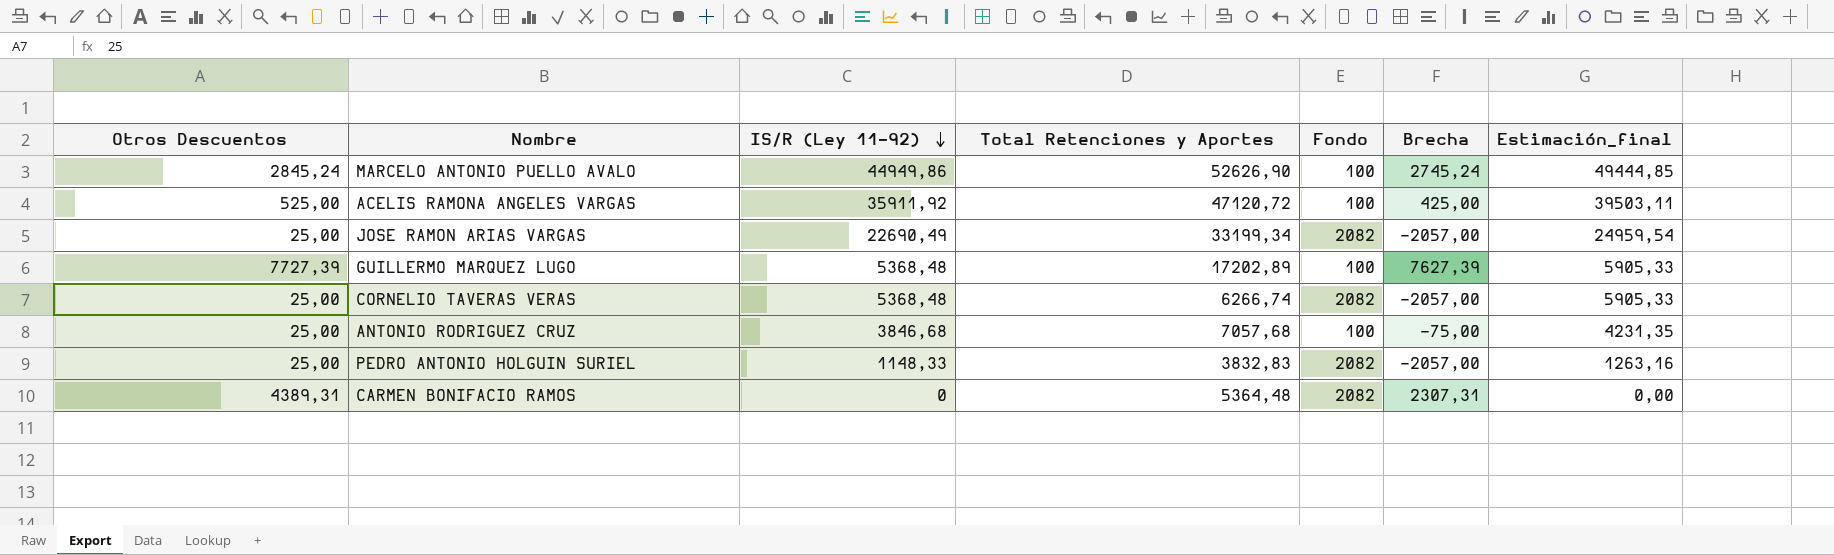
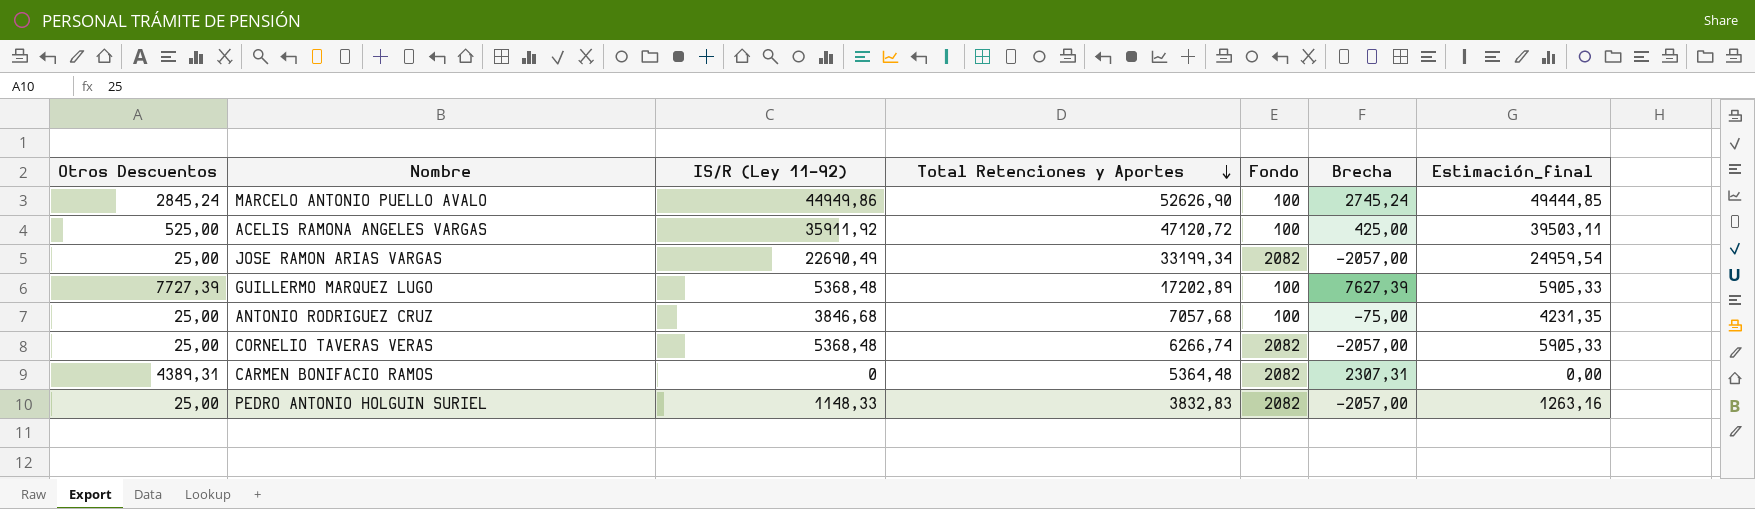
row order: IS/R (Ley 11-92) descending -> Total Retenciones y Aportes descending

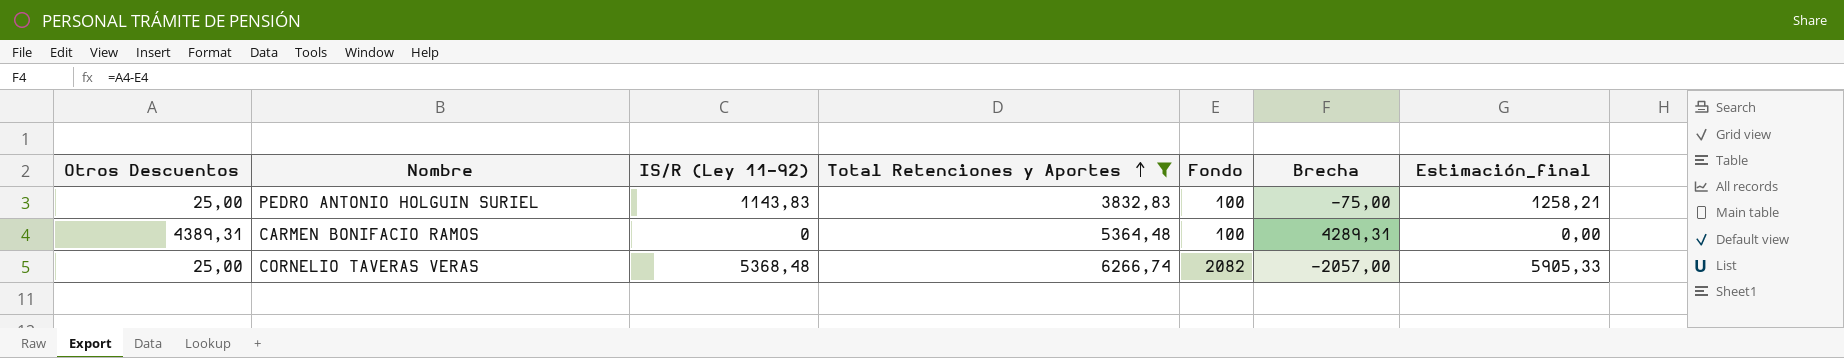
filter: none -> Total Retenciones y Aportes <= 6266,74
row order: Total Retenciones y Aportes descending -> Total Retenciones y Aportes ascending
PEDRO ANTONIO HOLGUIN SURIEL | IS/R (Ley 11-92): 1148,33 -> 1143,83
PEDRO ANTONIO HOLGUIN SURIEL | Fondo: 2082 -> 100
PEDRO ANTONIO HOLGUIN SURIEL | Brecha: -2057,00 -> -75,00
PEDRO ANTONIO HOLGUIN SURIEL | Estimación_final: 1263,16 -> 1258,21
CARMEN BONIFACIO RAMOS | Fondo: 2082 -> 100
CARMEN BONIFACIO RAMOS | Brecha: 2307,31 -> 4289,31

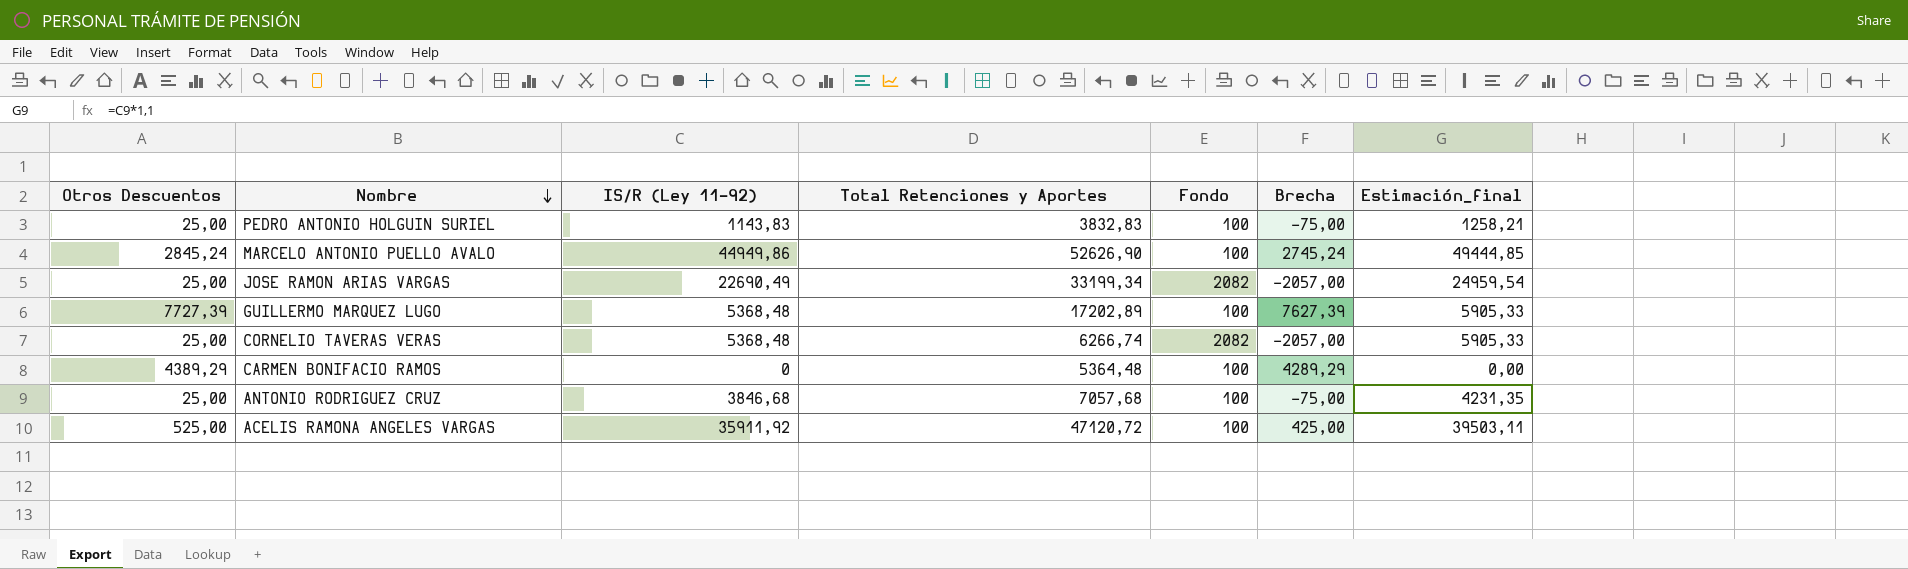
filter: Total Retenciones y Aportes <= 6266,74 -> none
row order: Total Retenciones y Aportes ascending -> Nombre descending
CARMEN BONIFACIO RAMOS | Otros Descuentos: 4389,31 -> 4389,29
CARMEN BONIFACIO RAMOS | Brecha: 4289,31 -> 4289,29

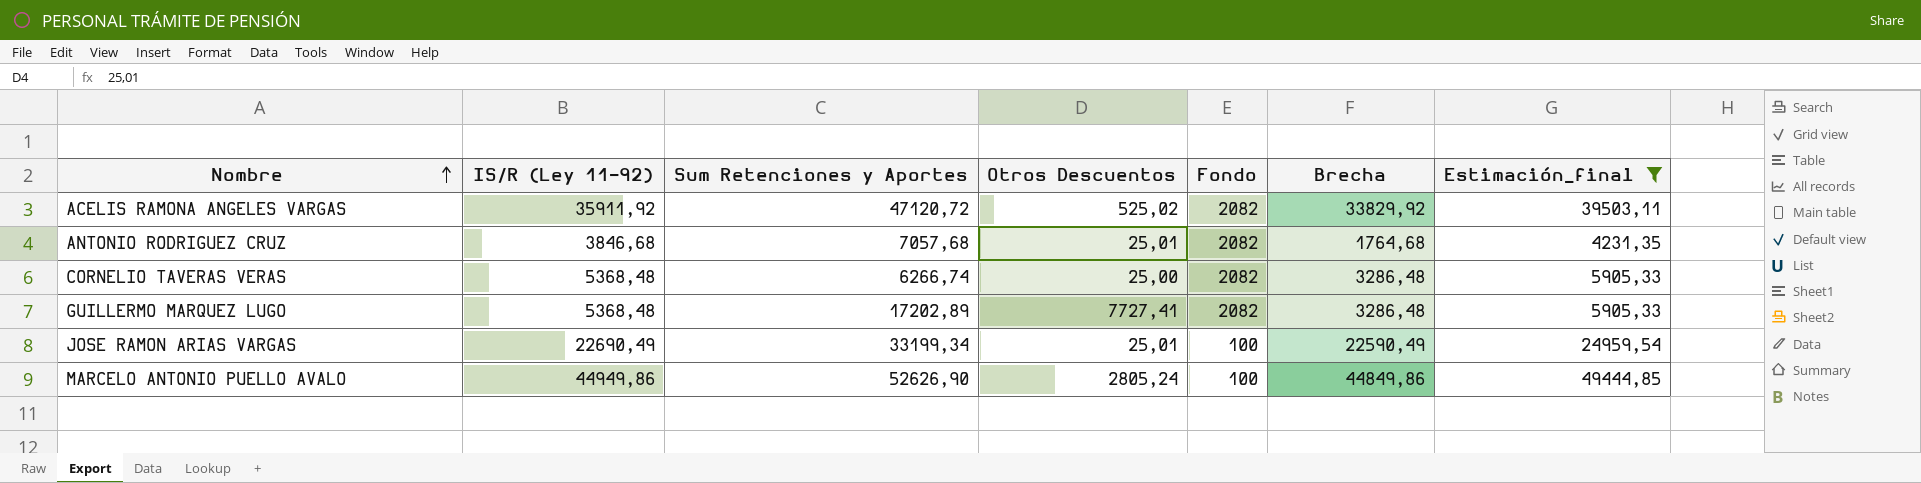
filter: none -> Estimación_final >= 4231,35
row order: Nombre descending -> Nombre ascending
column name: Total Retenciones y Aportes -> Sum Retenciones y Aportes
column Otros Descuentos | position: 1 -> 4
column Brecha | formula: [Otros Descuentos] - [Fondo] -> [IS/R (Ley 11-92)] - [Fondo]
ACELIS RAMONA ANGELES VARGAS | Otros Descuentos: 525,00 -> 525,02
ACELIS RAMONA ANGELES VARGAS | Fondo: 100 -> 2082
ANTONIO RODRIGUEZ CRUZ | Otros Descuentos: 25,00 -> 25,01
ANTONIO RODRIGUEZ CRUZ | Fondo: 100 -> 2082
GUILLERMO MARQUEZ LUGO | Otros Descuentos: 7727,39 -> 7727,41
GUILLERMO MARQUEZ LUGO | Fondo: 100 -> 2082
JOSE RAMON ARIAS VARGAS | Otros Descuentos: 25,00 -> 25,01
JOSE RAMON ARIAS VARGAS | Fondo: 2082 -> 100
MARCELO ANTONIO PUELLO AVALO | Otros Descuentos: 2845,24 -> 2805,24

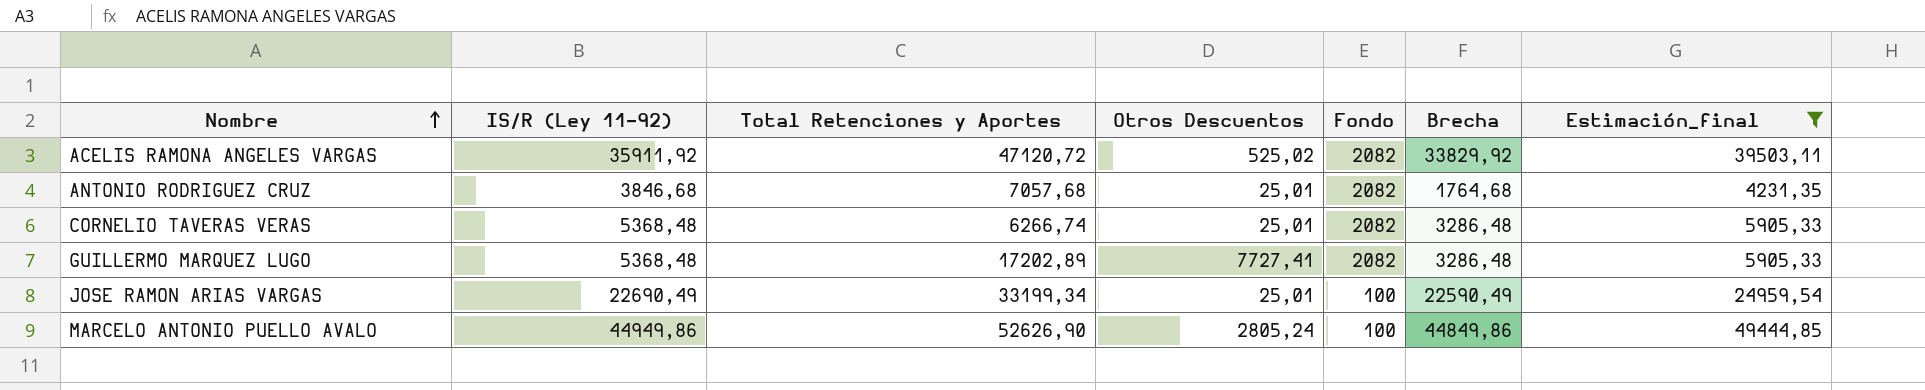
column name: Sum Retenciones y Aportes -> Total Retenciones y Aportes
CORNELIO TAVERAS VERAS | Otros Descuentos: 25,00 -> 25,01

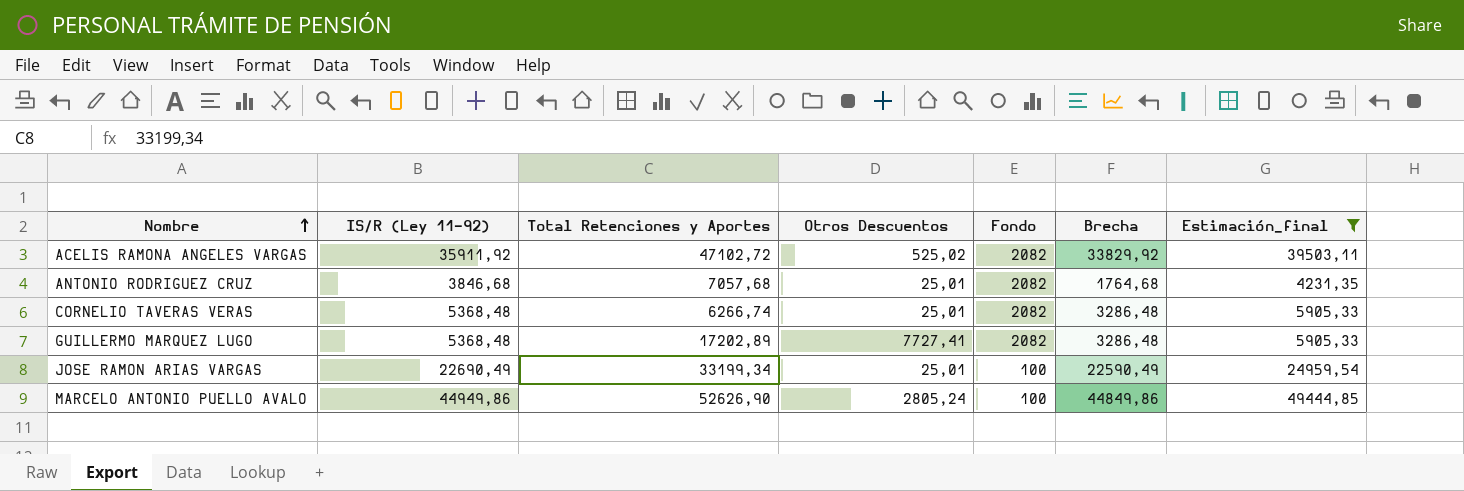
ACELIS RAMONA ANGELES VARGAS | Total Retenciones y Aportes: 47120,72 -> 47102,72

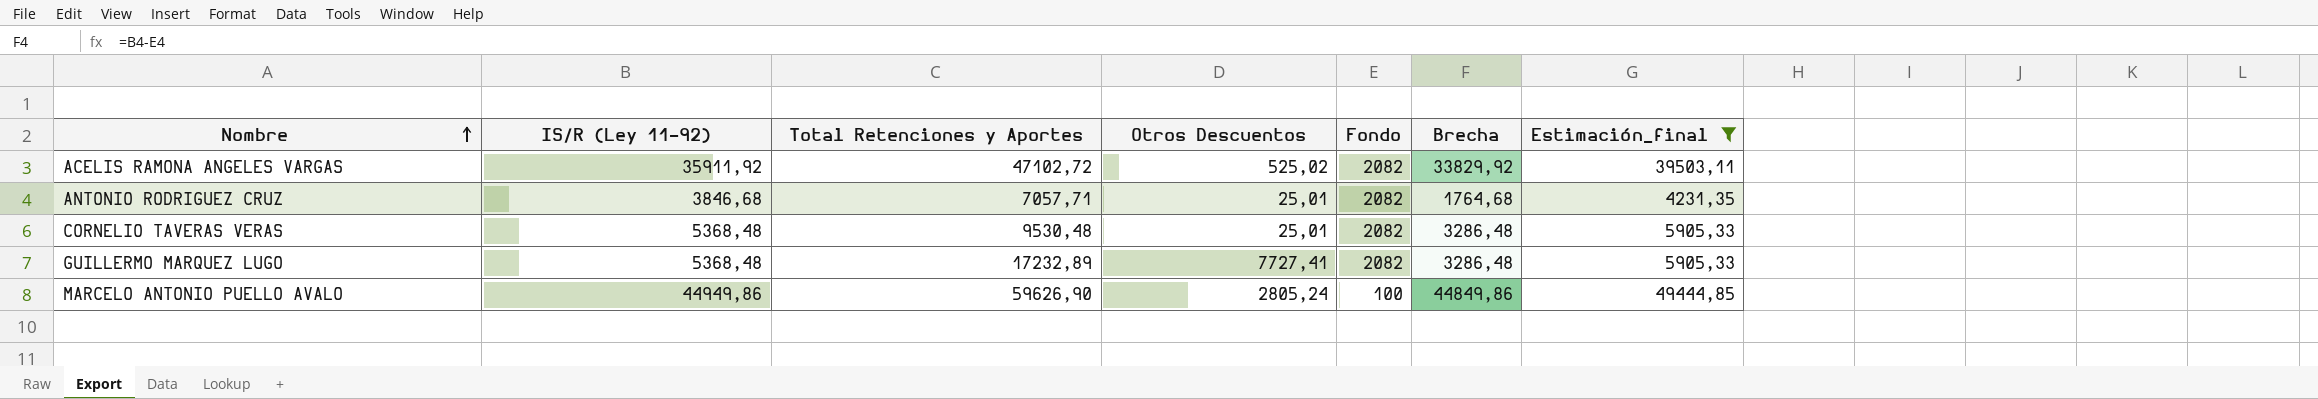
row JOSE RAMON ARIAS VARGAS: 22690,49 | 33199,34 | 25,01 | 100 | 22590,49 | 24959,54 -> none
ANTONIO RODRIGUEZ CRUZ | Total Retenciones y Aportes: 7057,68 -> 7057,71
CORNELIO TAVERAS VERAS | Total Retenciones y Aportes: 6266,74 -> 9530,48
GUILLERMO MARQUEZ LUGO | Total Retenciones y Aportes: 17202,89 -> 17232,89
MARCELO ANTONIO PUELLO AVALO | Total Retenciones y Aportes: 52626,90 -> 59626,90

